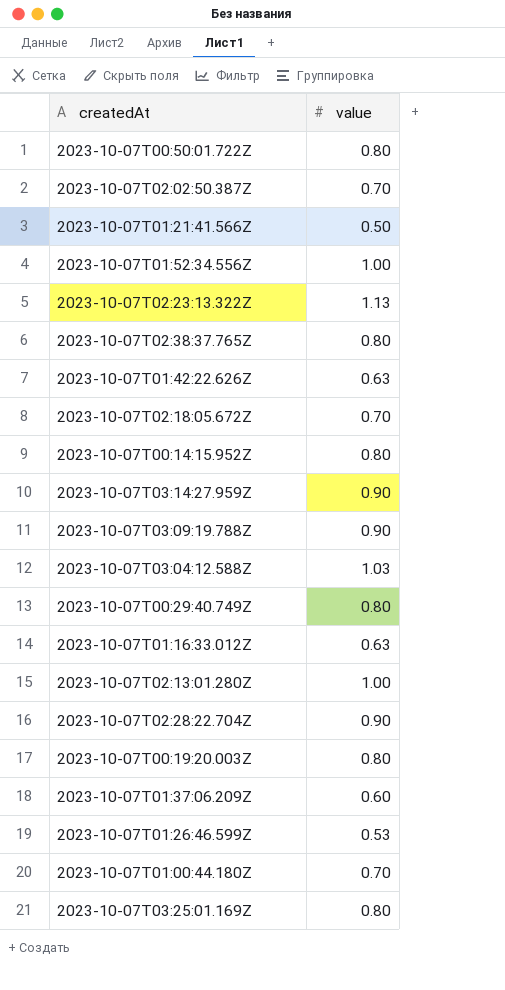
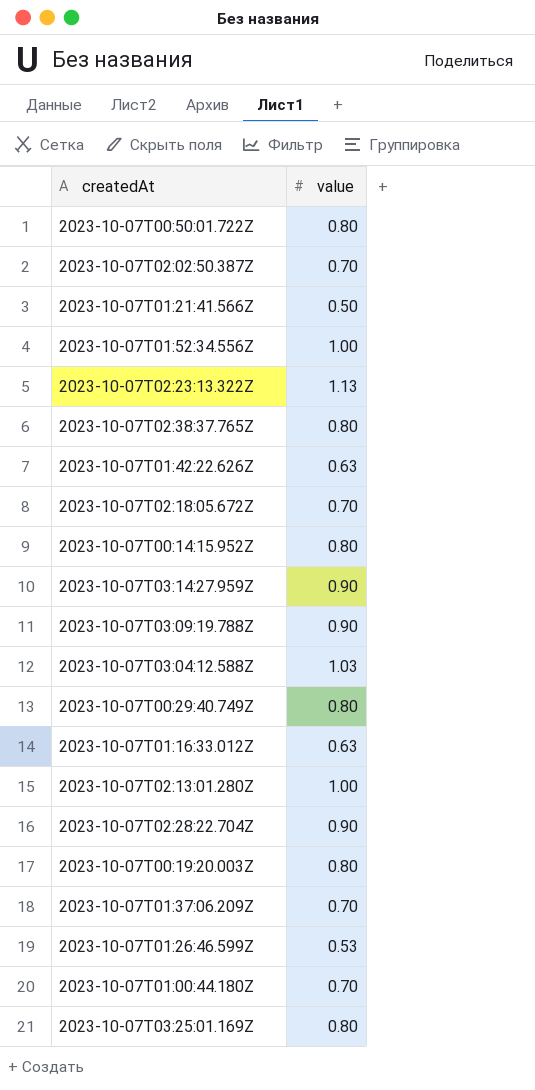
2023-10-07T01:37:06.209Z | value: 0.60 -> 0.70

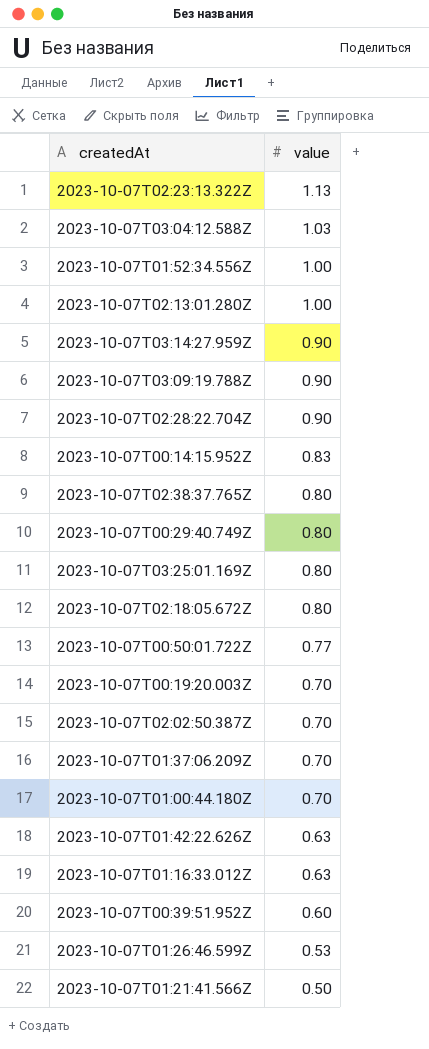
row order: none -> value descending
2023-10-07T00:14:15.952Z | value: 0.80 -> 0.83
2023-10-07T02:18:05.672Z | value: 0.70 -> 0.80
2023-10-07T00:50:01.722Z | value: 0.80 -> 0.77
2023-10-07T00:19:20.003Z | value: 0.80 -> 0.70
row 2023-10-07T00:39:51.952Z: none -> 0.60

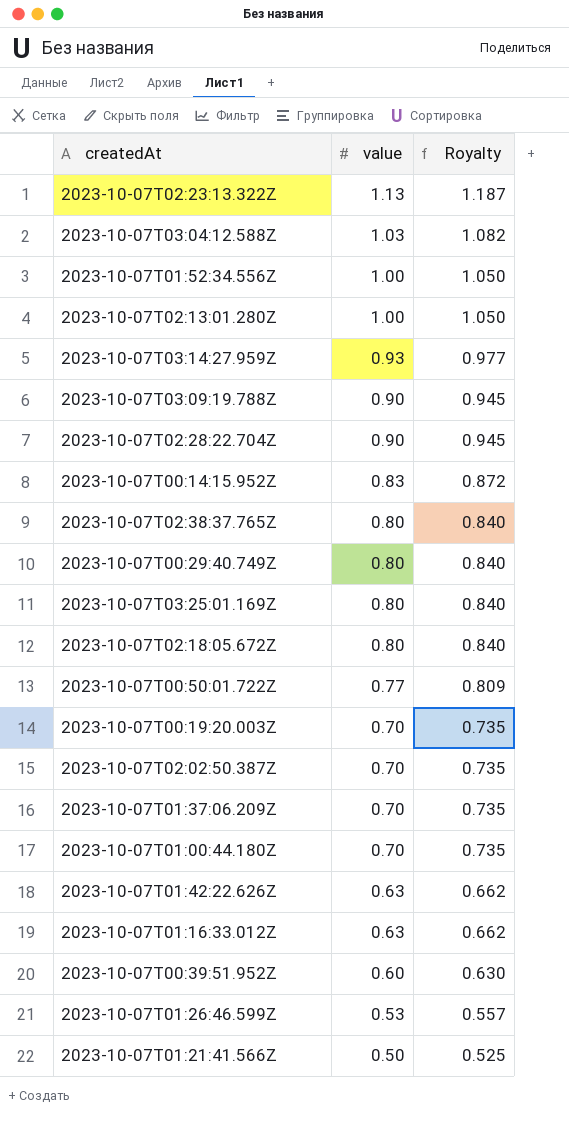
column Royalty | formula: none -> [value] * 1.05
2023-10-07T03:14:27.959Z | value: 0.90 -> 0.93

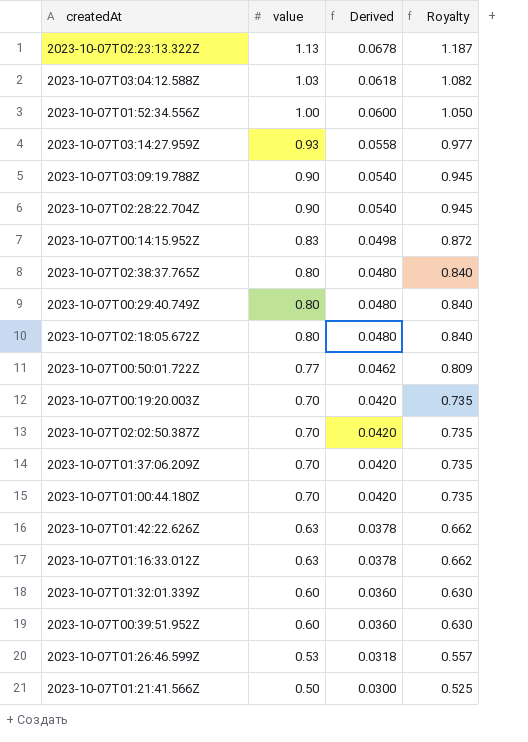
column Derived | formula: none -> [value] * 0.06
row 2023-10-07T02:13:01.280Z: 1.00 | 1.050 -> none
row 2023-10-07T03:25:01.169Z: 0.80 | 0.840 -> none
row 2023-10-07T01:32:01.339Z: none -> 0.60 | 0.0360 | 0.630

